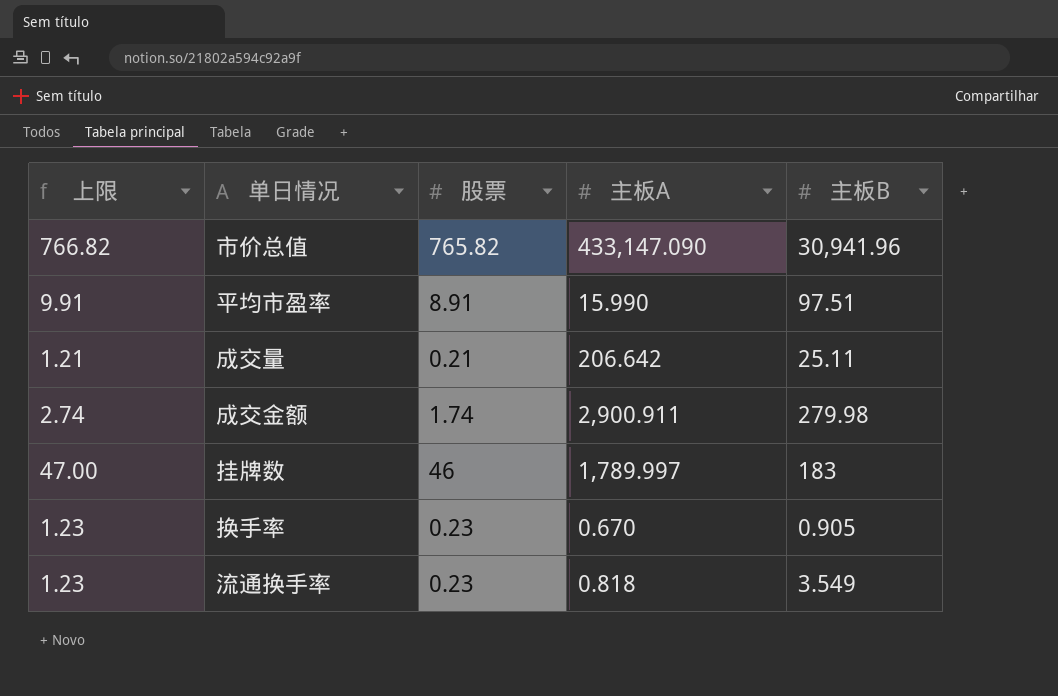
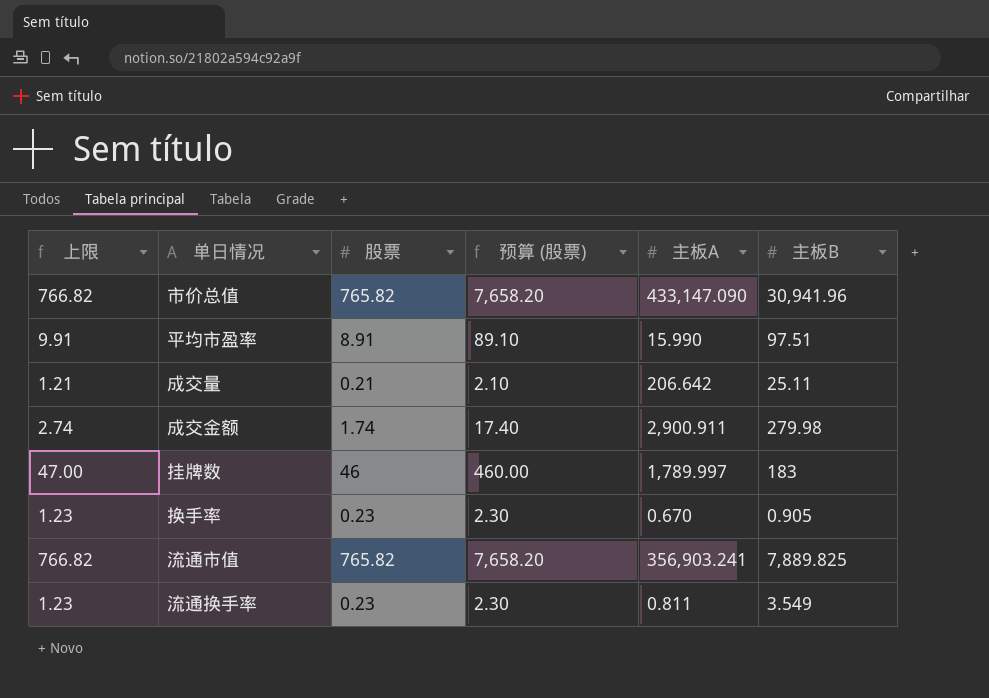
column 预算 (股票) | formula: none -> [股票] * 10
row 流通市值: none -> 766.82 | 765.82 | 7,658.20 | 356,903.241 | 7,889.825
流通换手率 | 主板A: 0.818 -> 0.811

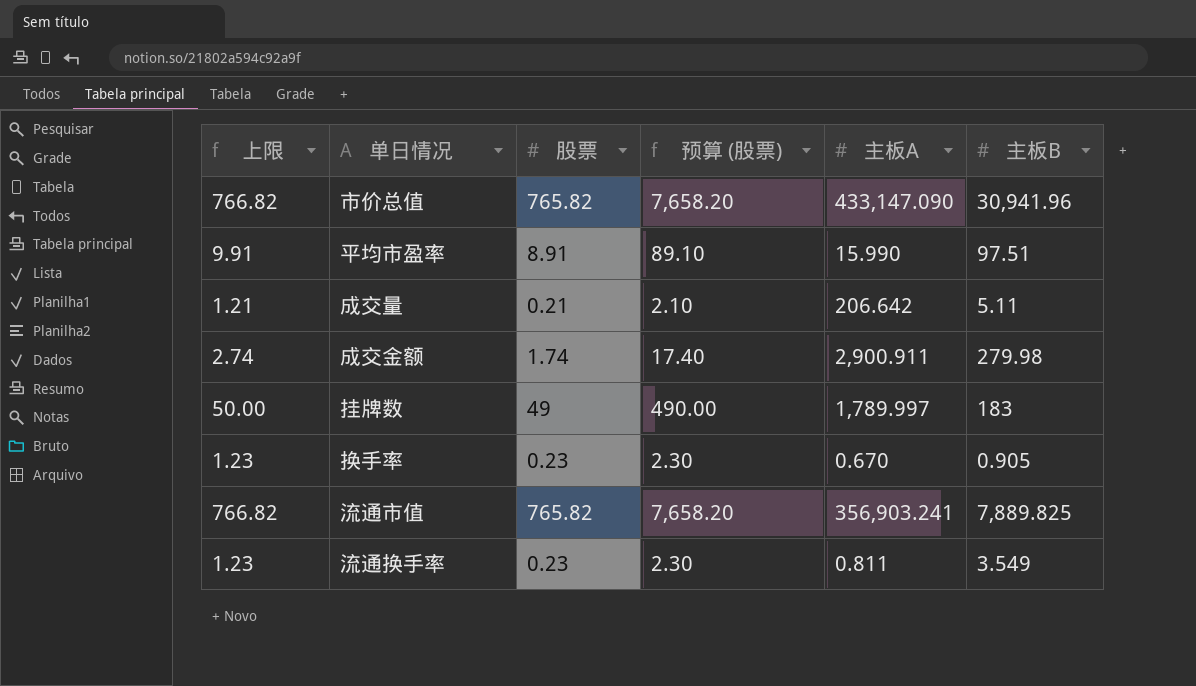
成交量 | 主板B: 25.11 -> 5.11
挂牌数 | 上限: 47.00 -> 50.00
挂牌数 | 股票: 46 -> 49
挂牌数 | 预算 (股票): 460.00 -> 490.00

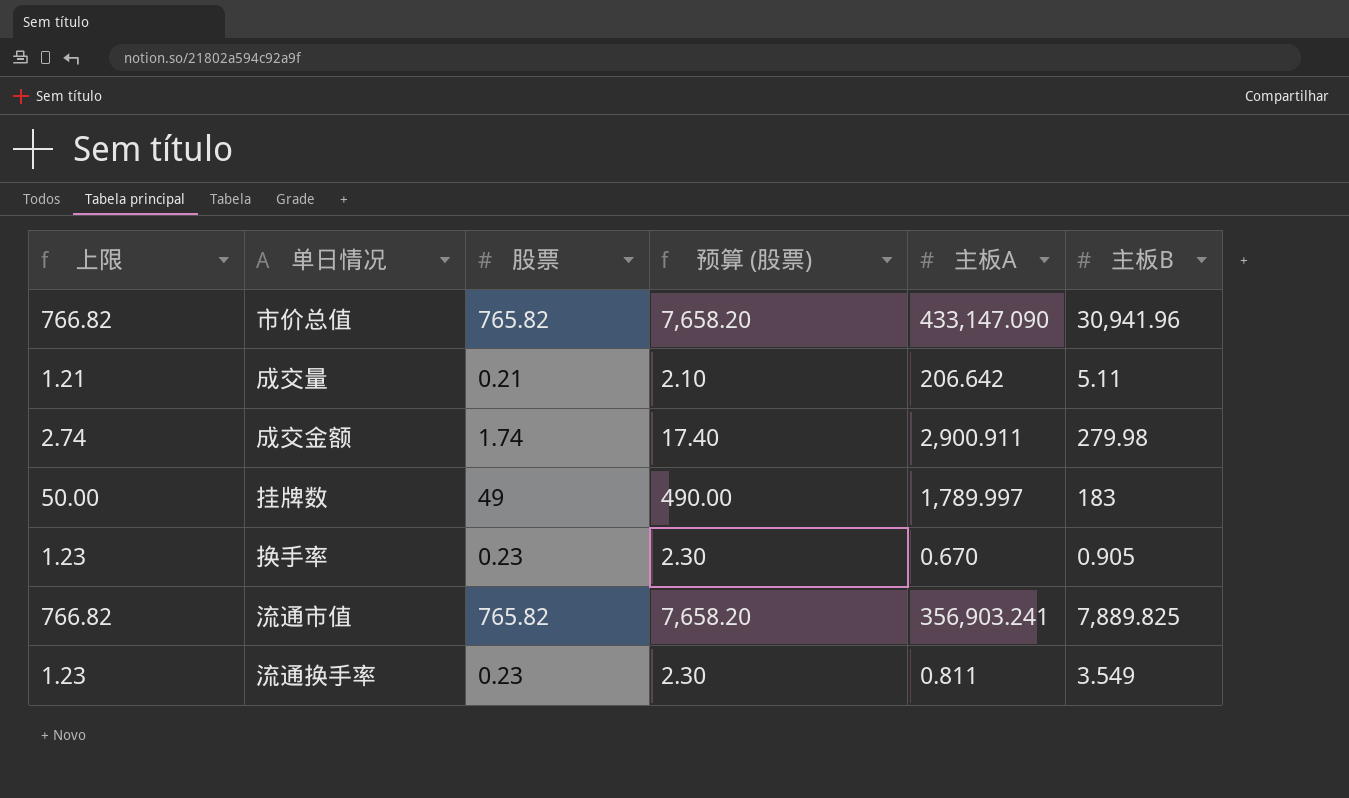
row 平均市盈率: 9.91 | 8.91 | 89.10 | 15.990 | 97.51 -> none

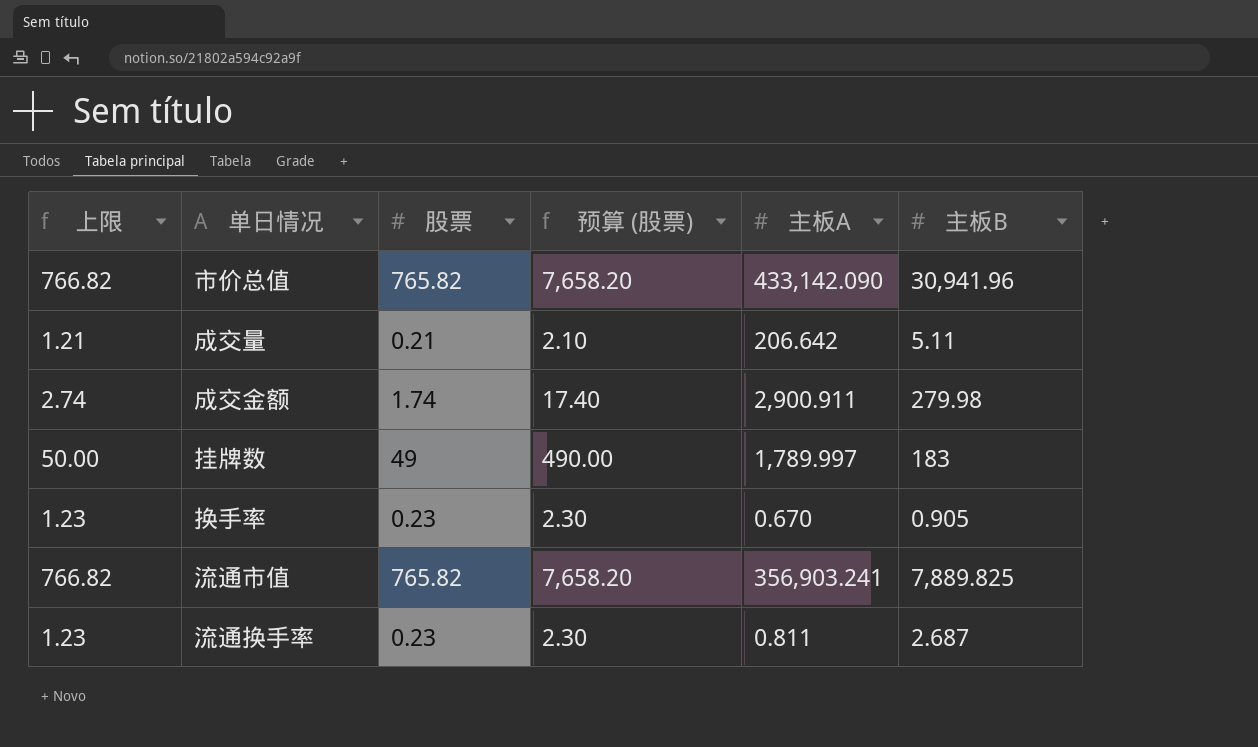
市价总值 | 主板A: 433,147.090 -> 433,142.090
流通换手率 | 主板B: 3.549 -> 2.687

